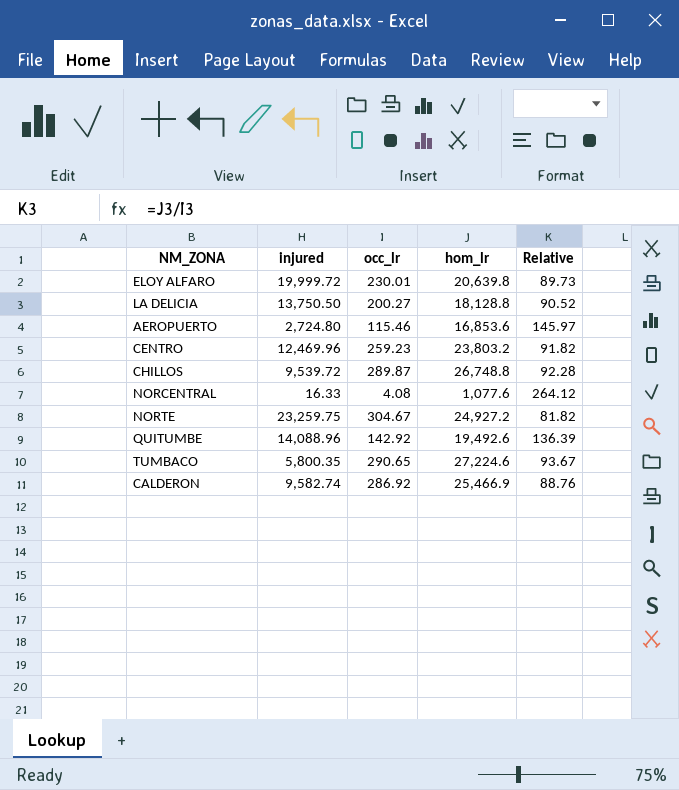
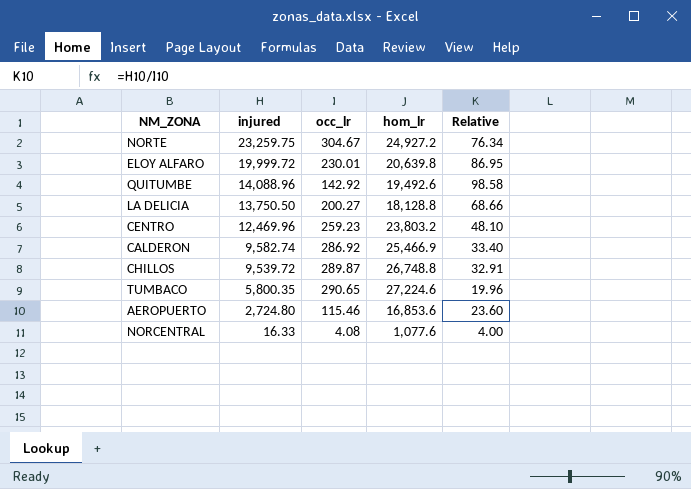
row order: none -> injured descending
column Relative | formula: [hom_lr] / [occ_lr] -> [injured] / [occ_lr]

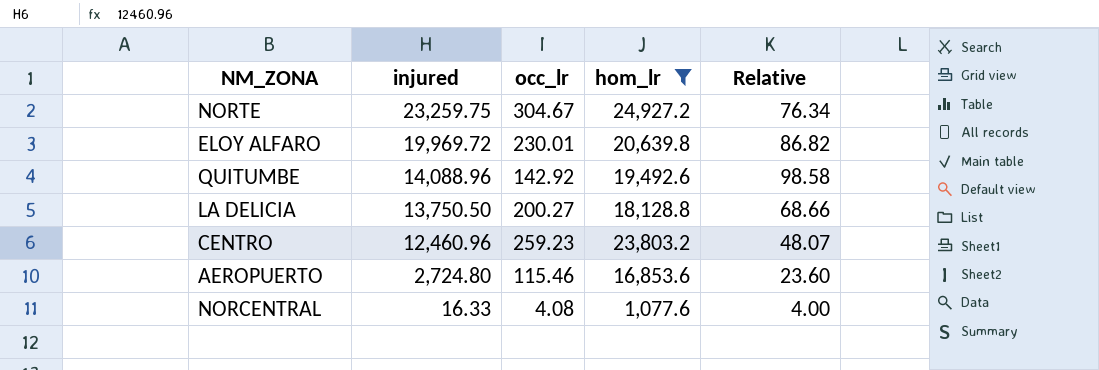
filter: none -> hom_lr <= 24,927.2
ELOY ALFARO | injured: 19,999.72 -> 19,969.72
ELOY ALFARO | Relative: 86.95 -> 86.82
CENTRO | injured: 12,469.96 -> 12,460.96
CENTRO | Relative: 48.10 -> 48.07

